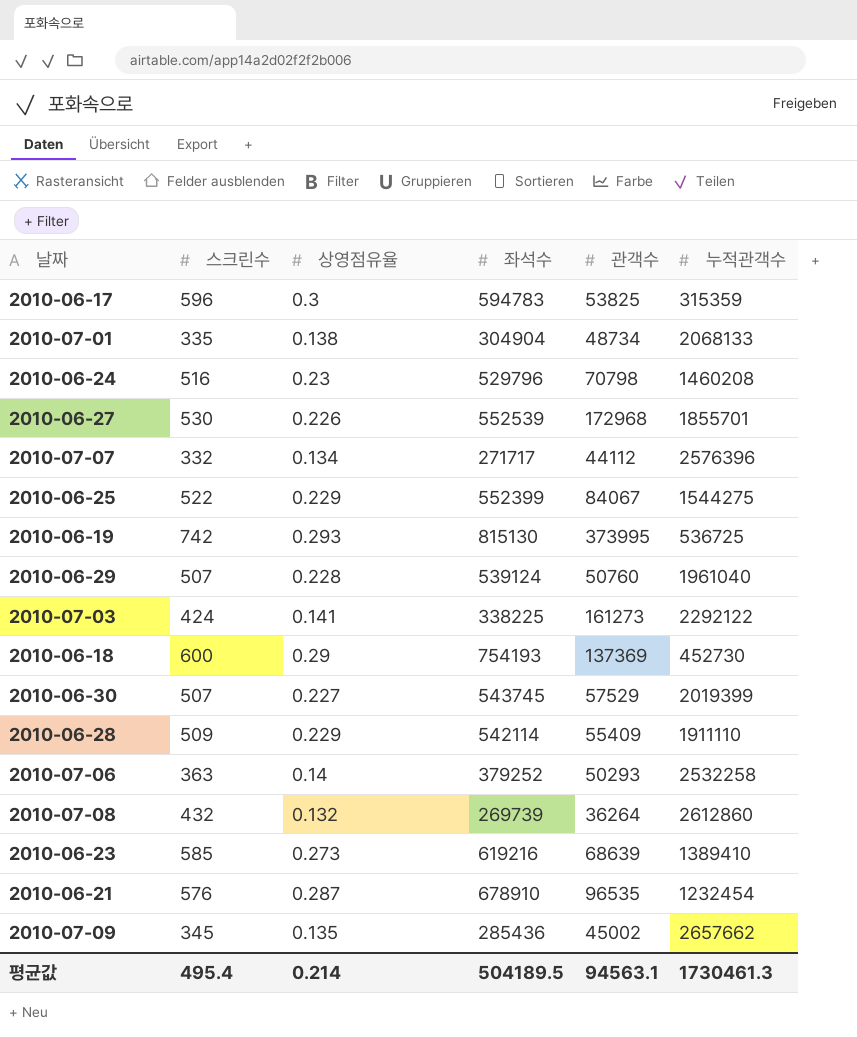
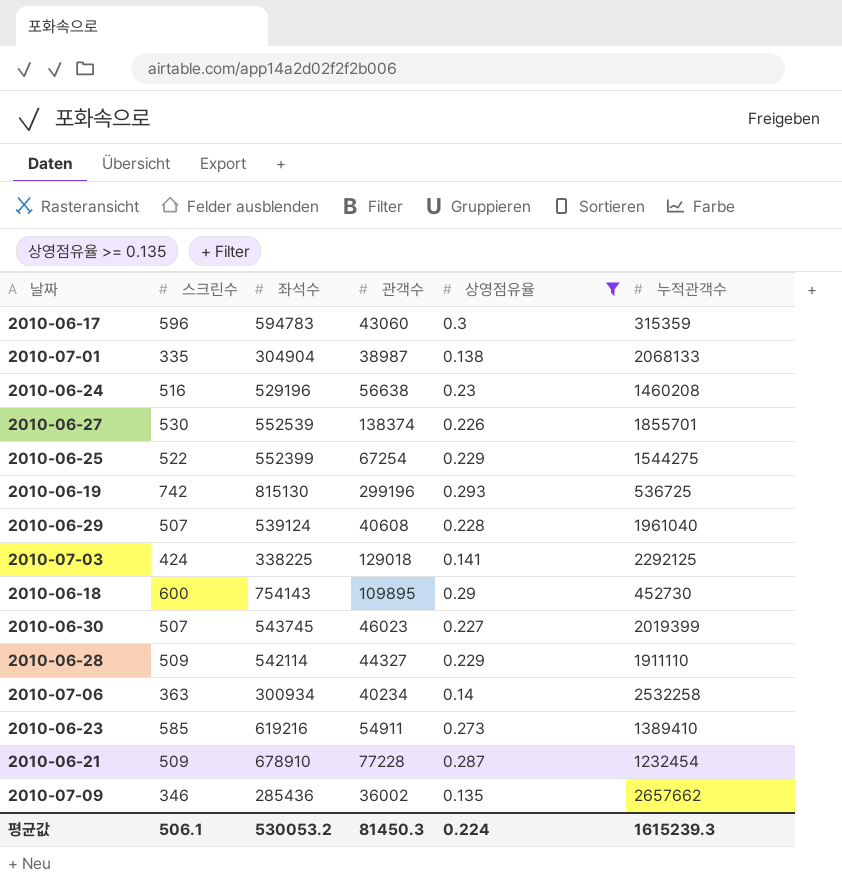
filter: none -> 상영점유율 >= 0.135
column 상영점유율 | position: 3 -> 5
2010-06-17 | 관객수: 53825 -> 43060
2010-07-01 | 관객수: 48734 -> 38987
2010-06-24 | 좌석수: 529796 -> 529196
2010-06-24 | 관객수: 70798 -> 56638
2010-06-27 | 관객수: 172968 -> 138374
2010-06-25 | 관객수: 84067 -> 67254
2010-06-19 | 관객수: 373995 -> 299196
2010-06-29 | 관객수: 50760 -> 40608
2010-07-03 | 관객수: 161273 -> 129018
2010-07-03 | 누적관객수: 2292122 -> 2292125
2010-06-18 | 좌석수: 754193 -> 754143
2010-06-18 | 관객수: 137369 -> 109895
2010-06-30 | 관객수: 57529 -> 46023
2010-06-28 | 관객수: 55409 -> 44327
2010-07-06 | 좌석수: 379252 -> 300934
2010-07-06 | 관객수: 50293 -> 40234
2010-06-23 | 관객수: 68639 -> 54911
2010-06-21 | 스크린수: 576 -> 509
2010-06-21 | 관객수: 96535 -> 77228
2010-07-09 | 스크린수: 345 -> 346
2010-07-09 | 관객수: 45002 -> 36002
평균값 | 스크린수: 495.4 -> 506.1
평균값 | 좌석수: 504189.5 -> 530053.2
평균값 | 관객수: 94563.1 -> 81450.3
평균값 | 상영점유율: 0.214 -> 0.224
평균값 | 누적관객수: 1730461.3 -> 1615239.3

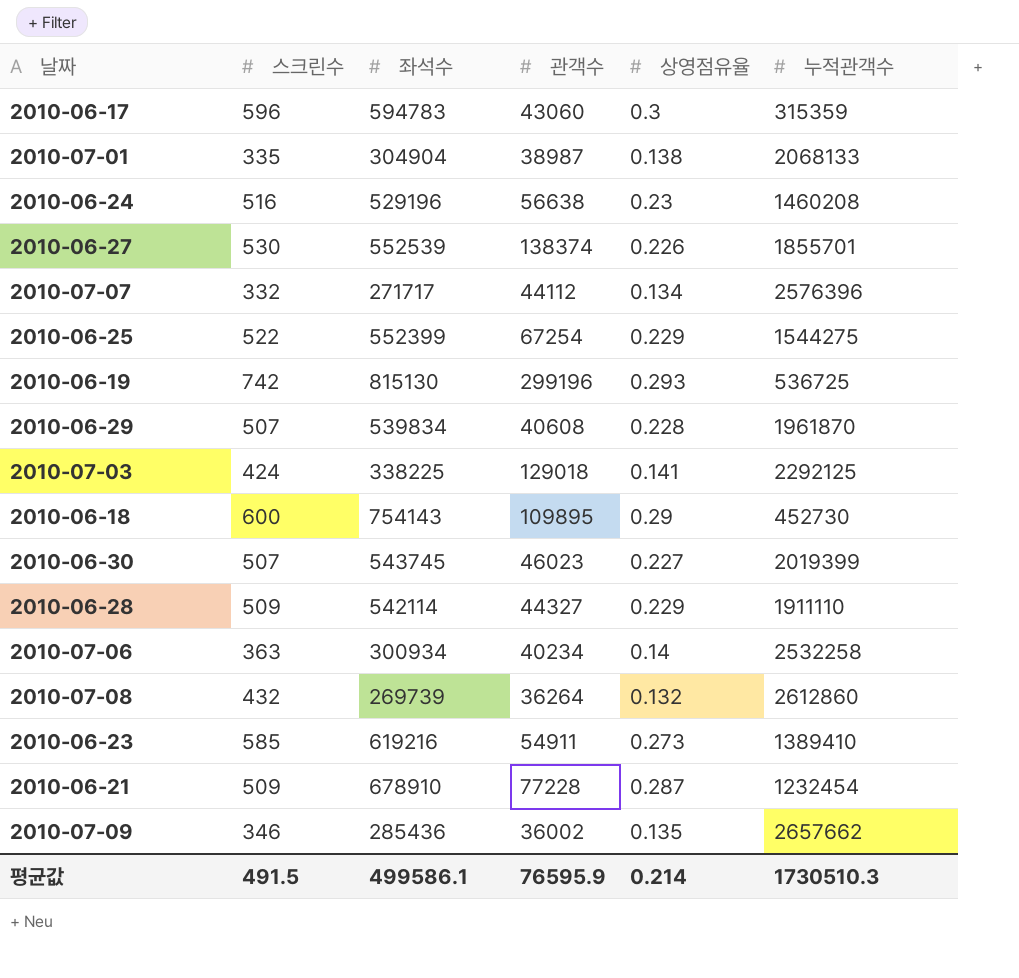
filter: 상영점유율 >= 0.135 -> none
2010-06-29 | 좌석수: 539124 -> 539834
2010-06-29 | 누적관객수: 1961040 -> 1961870
평균값 | 스크린수: 506.1 -> 491.5
평균값 | 좌석수: 530053.2 -> 499586.1
평균값 | 관객수: 81450.3 -> 76595.9
평균값 | 상영점유율: 0.224 -> 0.214
평균값 | 누적관객수: 1615239.3 -> 1730510.3

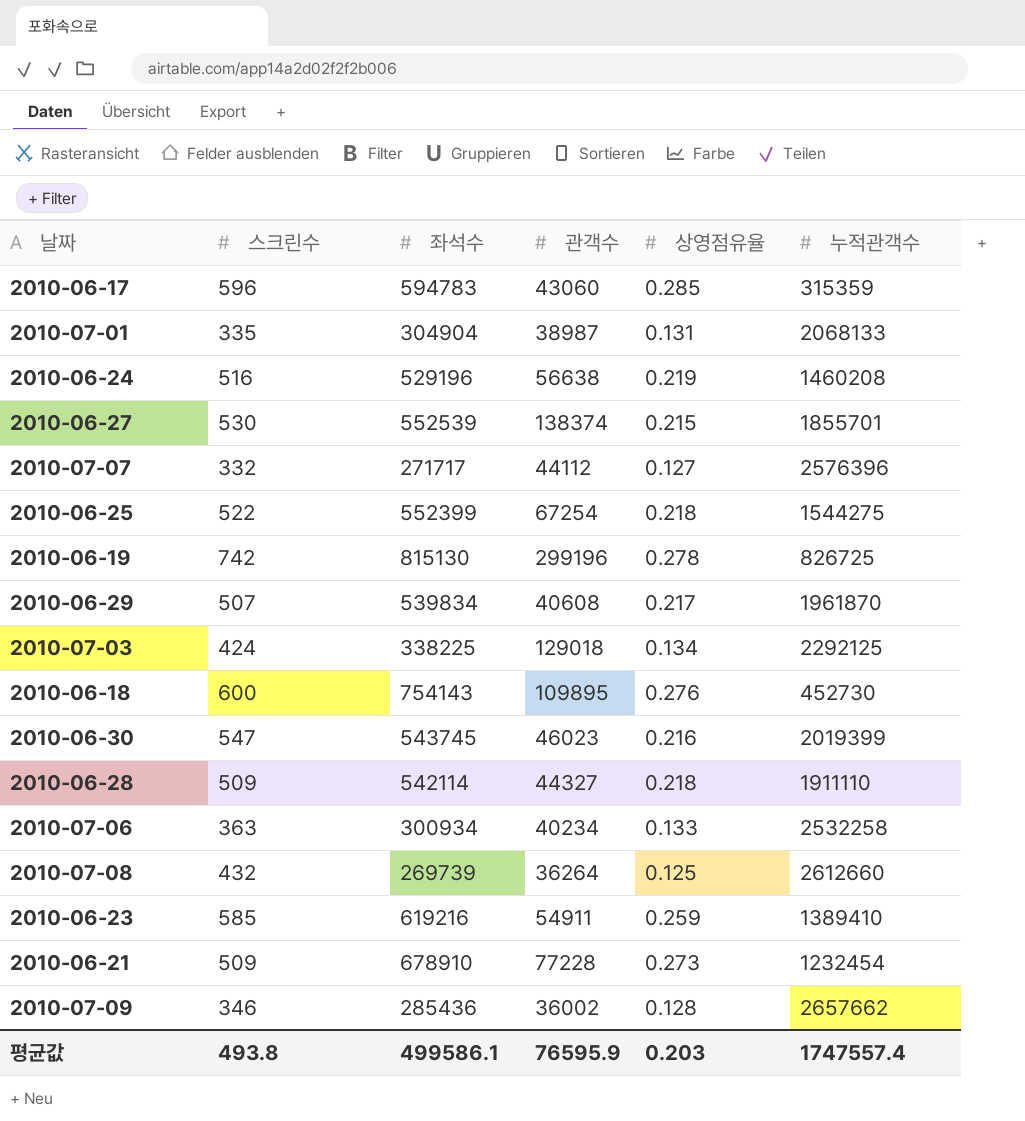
2010-06-17 | 상영점유율: 0.3 -> 0.285
2010-07-01 | 상영점유율: 0.138 -> 0.131
2010-06-24 | 상영점유율: 0.23 -> 0.219
2010-06-27 | 상영점유율: 0.226 -> 0.215
2010-07-07 | 상영점유율: 0.134 -> 0.127
2010-06-25 | 상영점유율: 0.229 -> 0.218
2010-06-19 | 상영점유율: 0.293 -> 0.278
2010-06-19 | 누적관객수: 536725 -> 826725
2010-06-29 | 상영점유율: 0.228 -> 0.217
2010-07-03 | 상영점유율: 0.141 -> 0.134
2010-06-18 | 상영점유율: 0.29 -> 0.276
2010-06-30 | 스크린수: 507 -> 547
2010-06-30 | 상영점유율: 0.227 -> 0.216
2010-06-28 | 상영점유율: 0.229 -> 0.218
2010-07-06 | 상영점유율: 0.14 -> 0.133
2010-07-08 | 상영점유율: 0.132 -> 0.125
2010-07-08 | 누적관객수: 2612860 -> 2612660
2010-06-23 | 상영점유율: 0.273 -> 0.259
2010-06-21 | 상영점유율: 0.287 -> 0.273
2010-07-09 | 상영점유율: 0.135 -> 0.128
평균값 | 스크린수: 491.5 -> 493.8
평균값 | 상영점유율: 0.214 -> 0.203
평균값 | 누적관객수: 1730510.3 -> 1747557.4

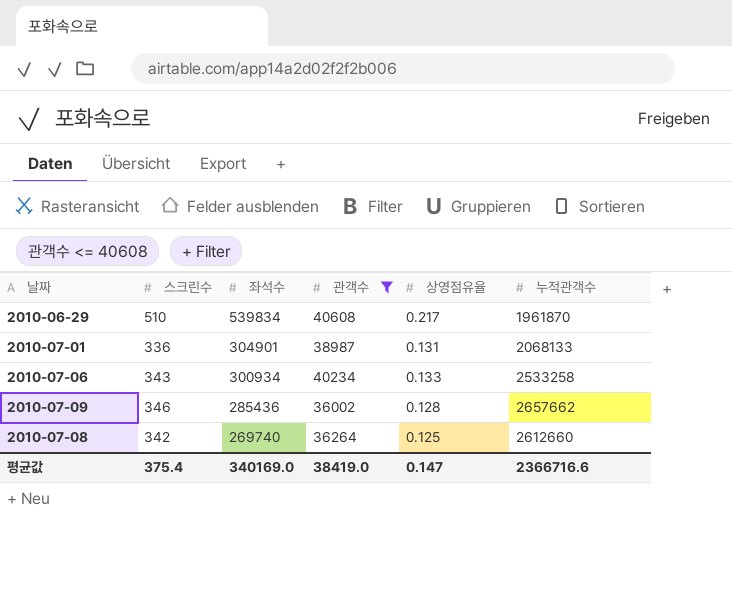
filter: none -> 관객수 <= 40608
row order: none -> 좌석수 descending
2010-06-29 | 스크린수: 507 -> 510
2010-07-01 | 스크린수: 335 -> 336
2010-07-01 | 좌석수: 304904 -> 304901
2010-07-06 | 스크린수: 363 -> 343
2010-07-06 | 누적관객수: 2532258 -> 2533258
2010-07-08 | 스크린수: 432 -> 342
2010-07-08 | 좌석수: 269739 -> 269740
평균값 | 스크린수: 493.8 -> 375.4
평균값 | 좌석수: 499586.1 -> 340169.0
평균값 | 관객수: 76595.9 -> 38419.0
평균값 | 상영점유율: 0.203 -> 0.147
평균값 | 누적관객수: 1747557.4 -> 2366716.6

